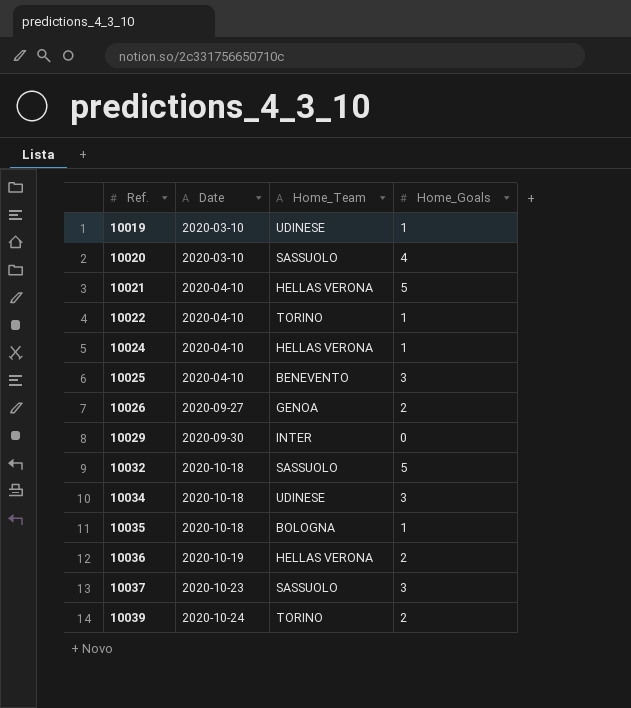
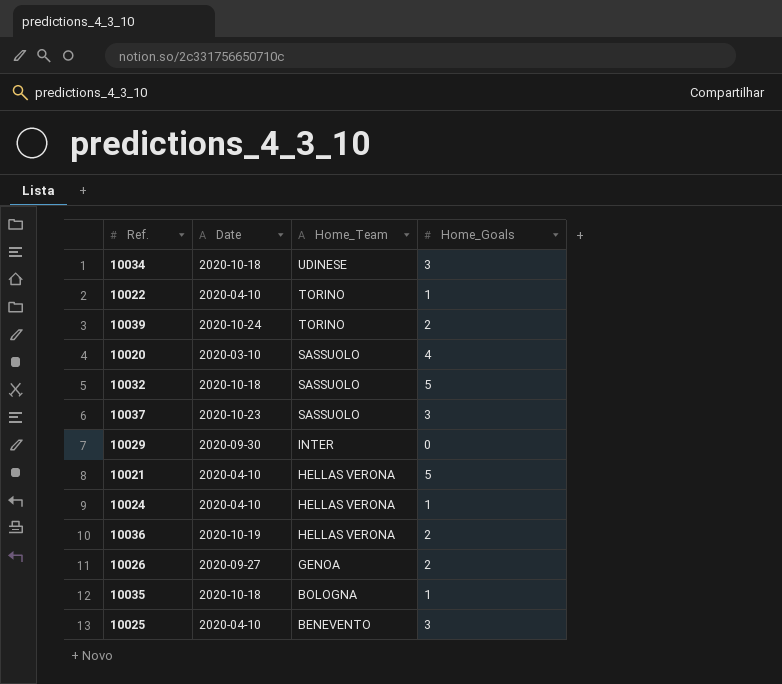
row order: Ref. ascending -> Home_Team descending
row 10019: 2020-03-10 | UDINESE | 1 -> none

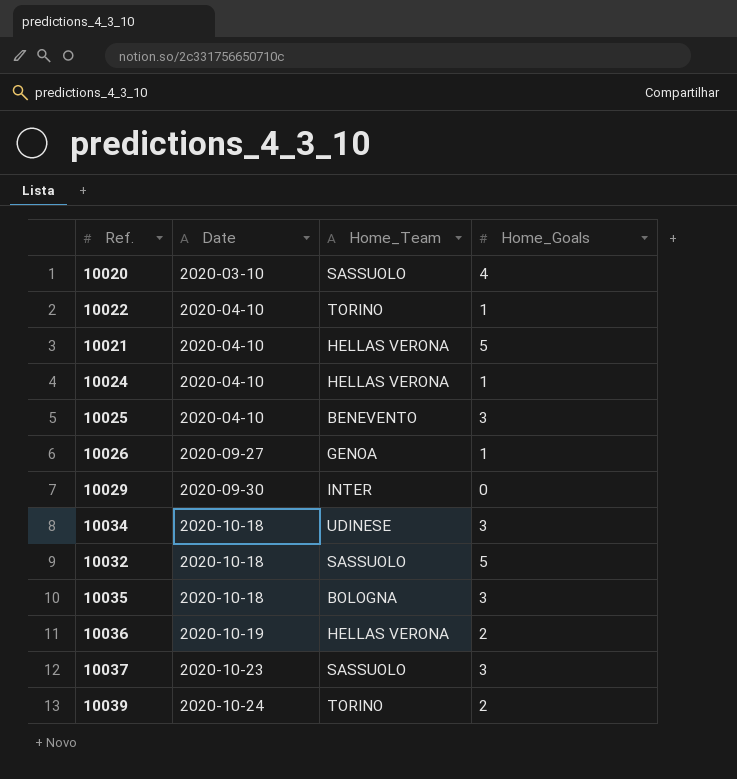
row order: Home_Team descending -> Date ascending
10026 | Home_Goals: 2 -> 1
10035 | Home_Goals: 1 -> 3

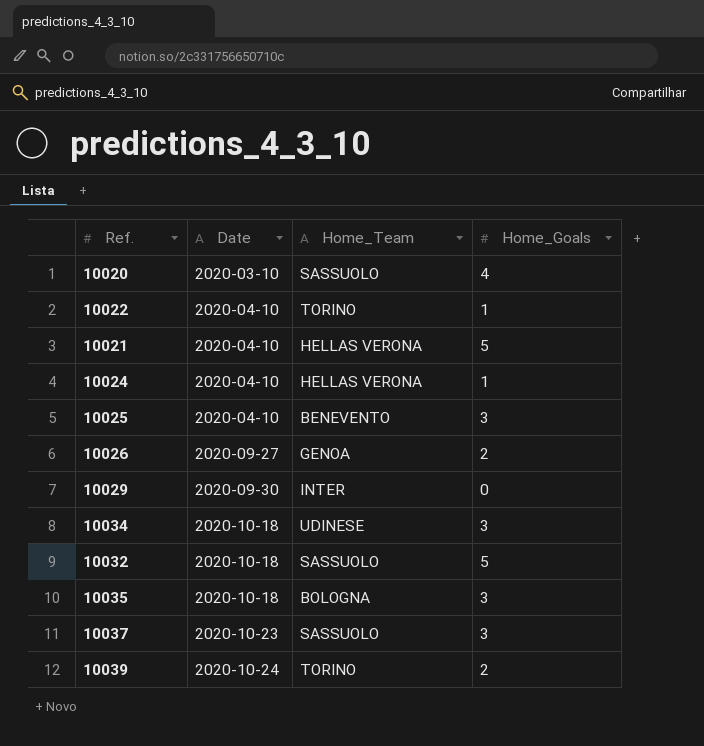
row 10036: 2020-10-19 | HELLAS VERONA | 2 -> none
10026 | Home_Goals: 1 -> 2

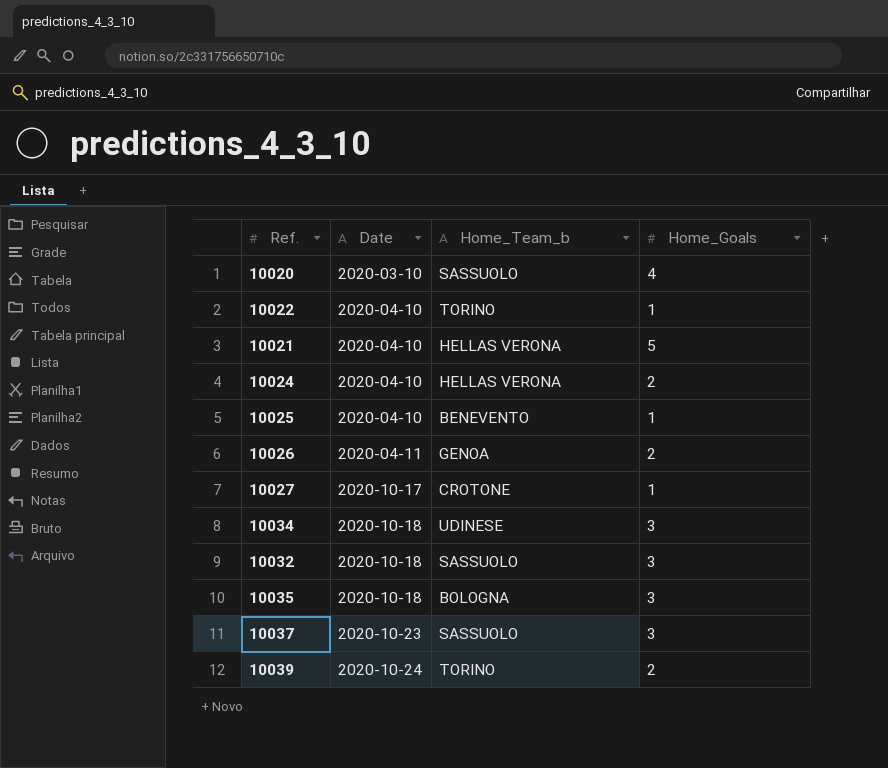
column name: Home_Team -> Home_Team_b
row 10029: 2020-09-30 | INTER | 0 -> none
10024 | Home_Goals: 1 -> 2
10025 | Home_Goals: 3 -> 1
10026 | Date: 2020-09-27 -> 2020-04-11
row 10027: none -> 2020-10-17 | CROTONE | 1
10032 | Home_Goals: 5 -> 3

